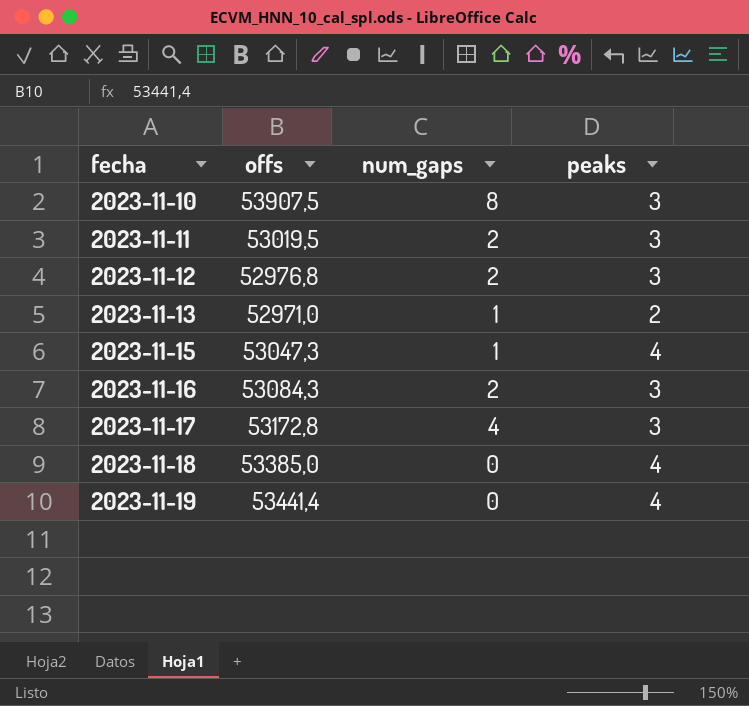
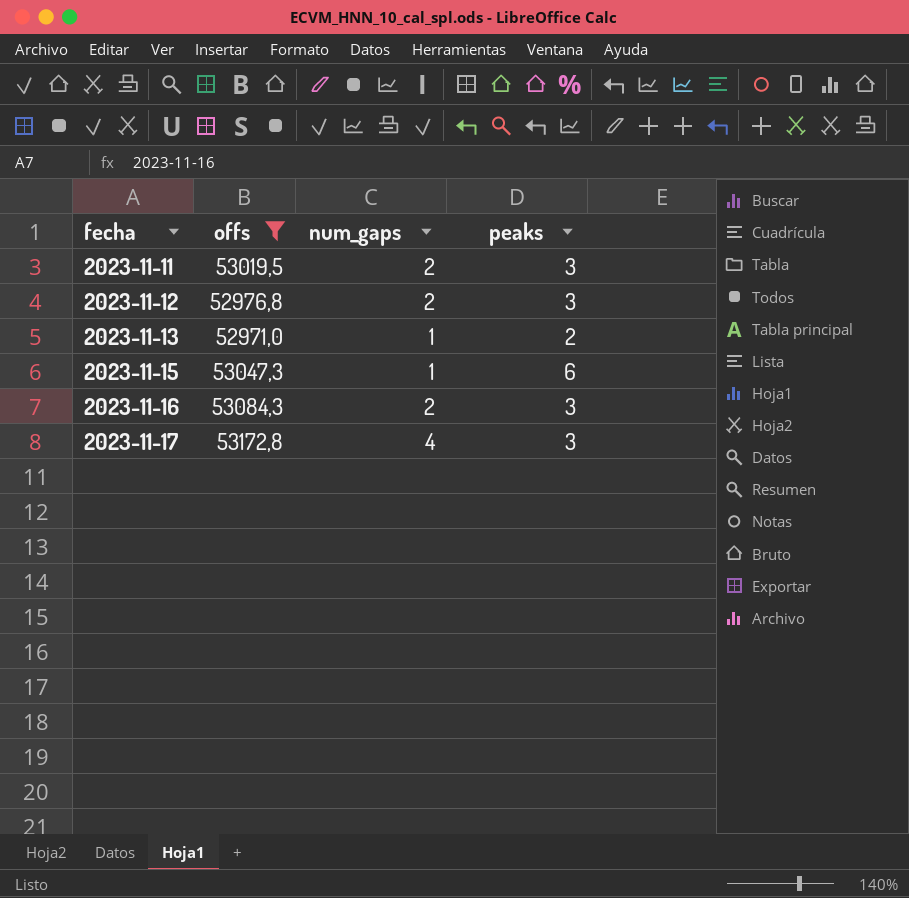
filter: none -> offs <= 53172,8
2023-11-15 | peaks: 4 -> 6

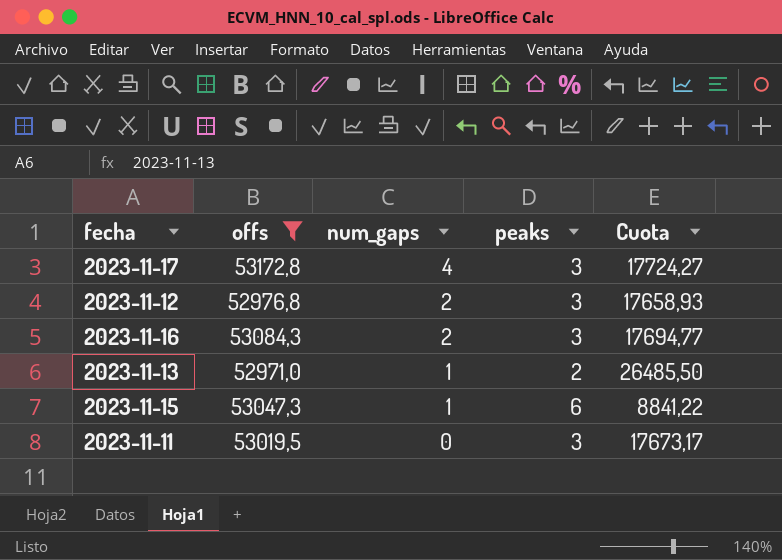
row order: fecha ascending -> num_gaps descending
column Cuota | formula: none -> [offs] / [peaks]
2023-11-11 | num_gaps: 2 -> 0

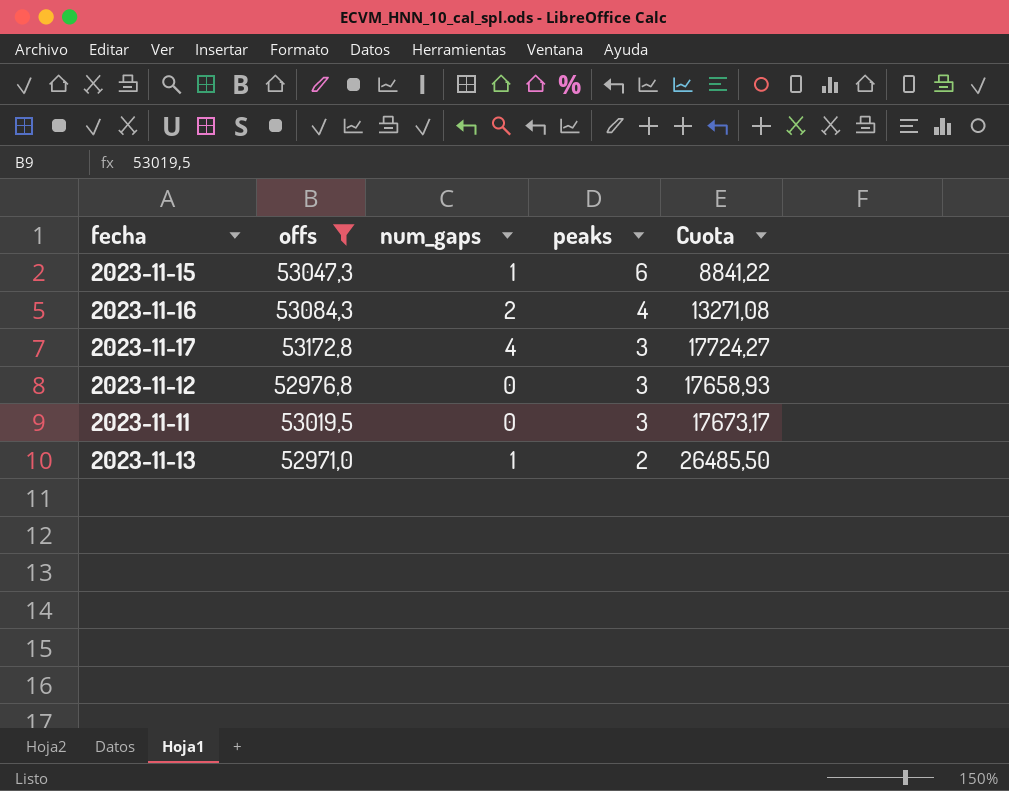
row order: num_gaps descending -> peaks descending
2023-11-16 | peaks: 3 -> 4
2023-11-16 | Cuota: 17694,77 -> 13271,08
2023-11-12 | num_gaps: 2 -> 0

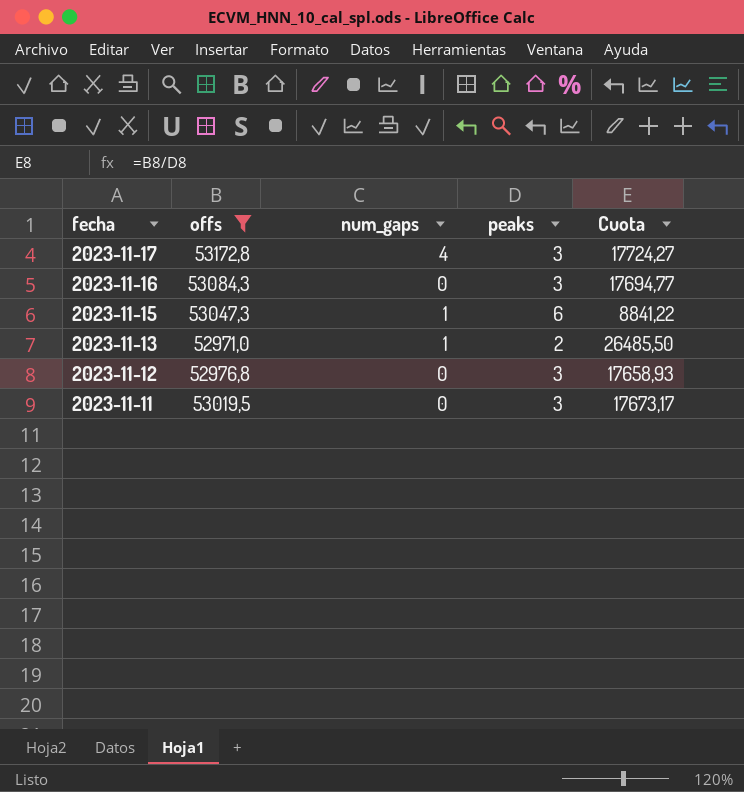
row order: peaks descending -> fecha descending
2023-11-16 | num_gaps: 2 -> 0
2023-11-16 | peaks: 4 -> 3
2023-11-16 | Cuota: 13271,08 -> 17694,77

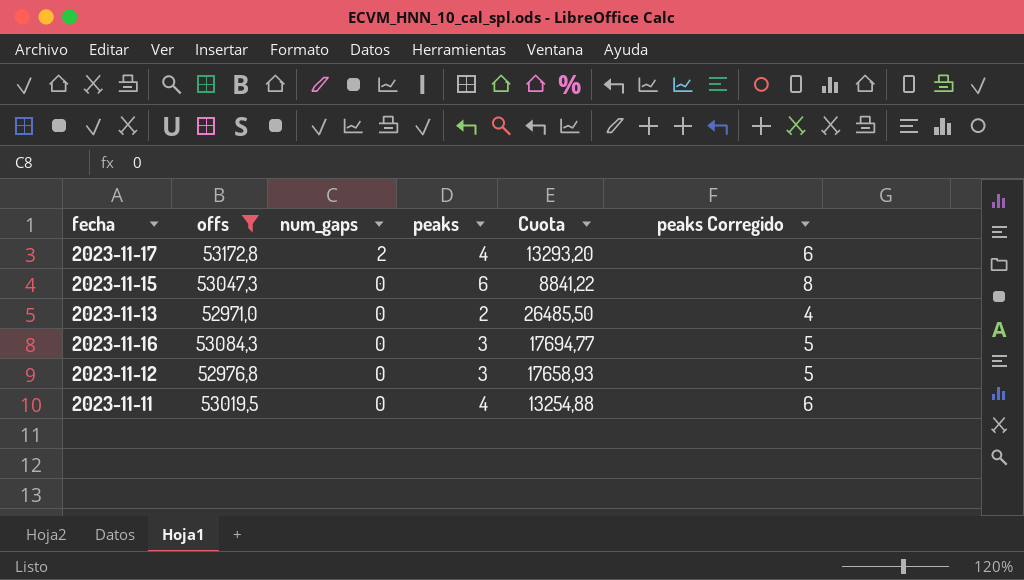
row order: fecha descending -> num_gaps descending
column peaks Corregido | formula: none -> [peaks] + 2
2023-11-17 | num_gaps: 4 -> 2
2023-11-17 | peaks: 3 -> 4
2023-11-17 | Cuota: 17724,27 -> 13293,20
2023-11-15 | num_gaps: 1 -> 0
2023-11-13 | num_gaps: 1 -> 0
2023-11-11 | peaks: 3 -> 4
2023-11-11 | Cuota: 17673,17 -> 13254,88

